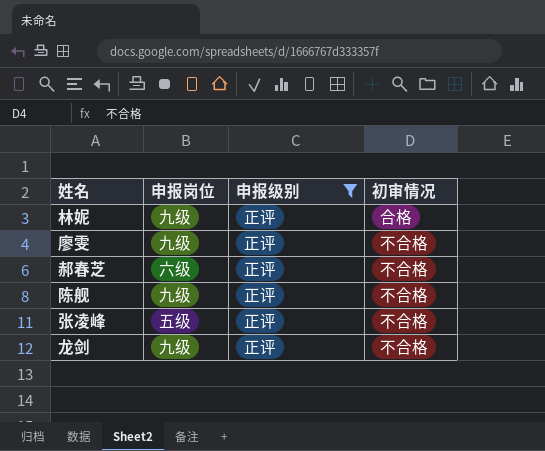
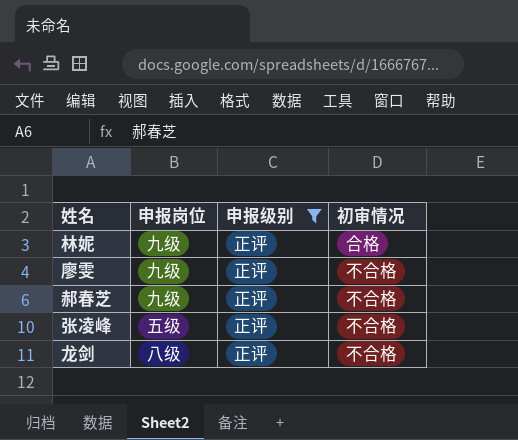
row 陈舰: 九级 | 正评 | 不合格 -> none
郝春芝 | 申报岗位: 六级 -> 九级
龙剑 | 申报岗位: 九级 -> 八级

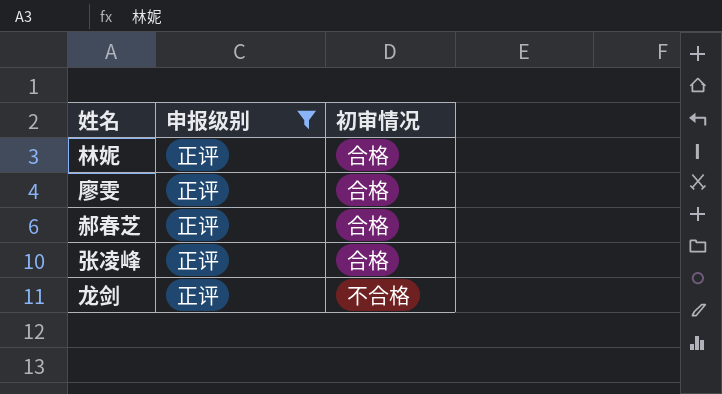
column 申报岗位 | position: 2 -> none
廖雯 | 初审情况: 不合格 -> 合格
郝春芝 | 初审情况: 不合格 -> 合格
张凌峰 | 初审情况: 不合格 -> 合格

